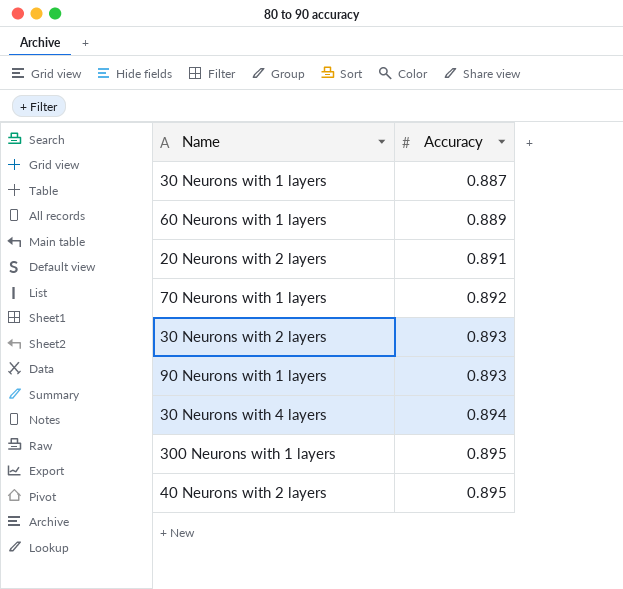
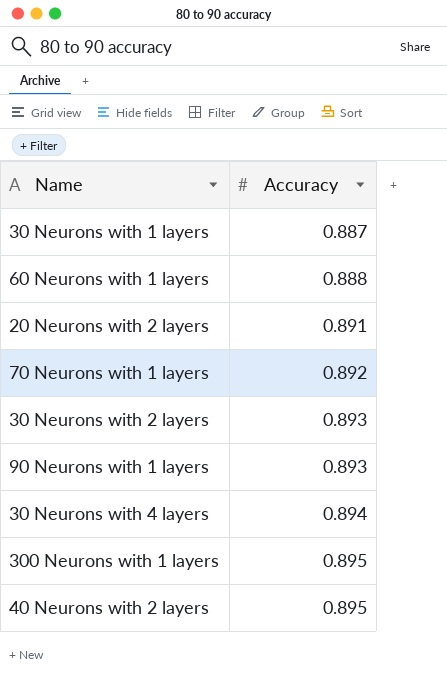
60 Neurons with 1 layers | Accuracy: 0.889 -> 0.888

